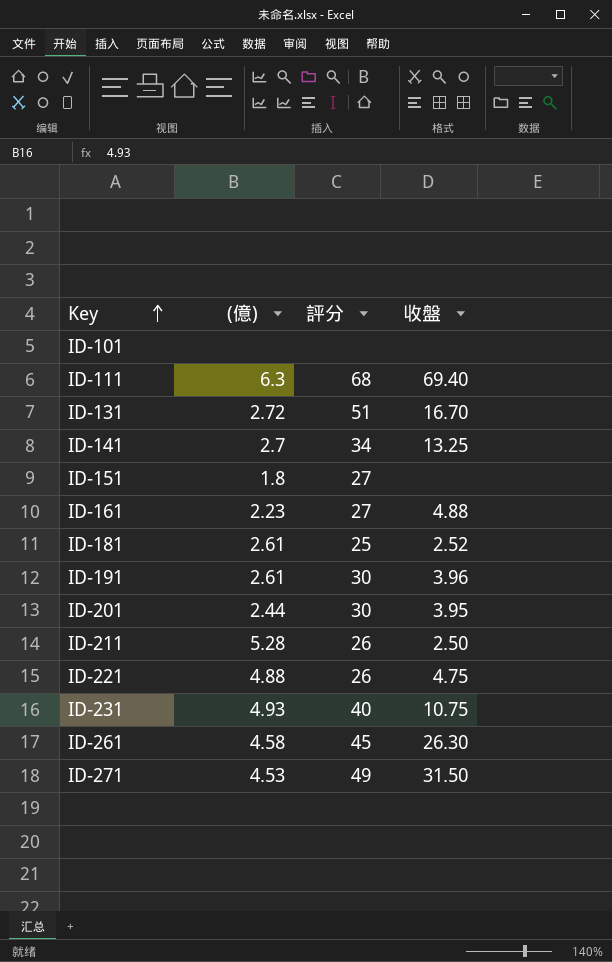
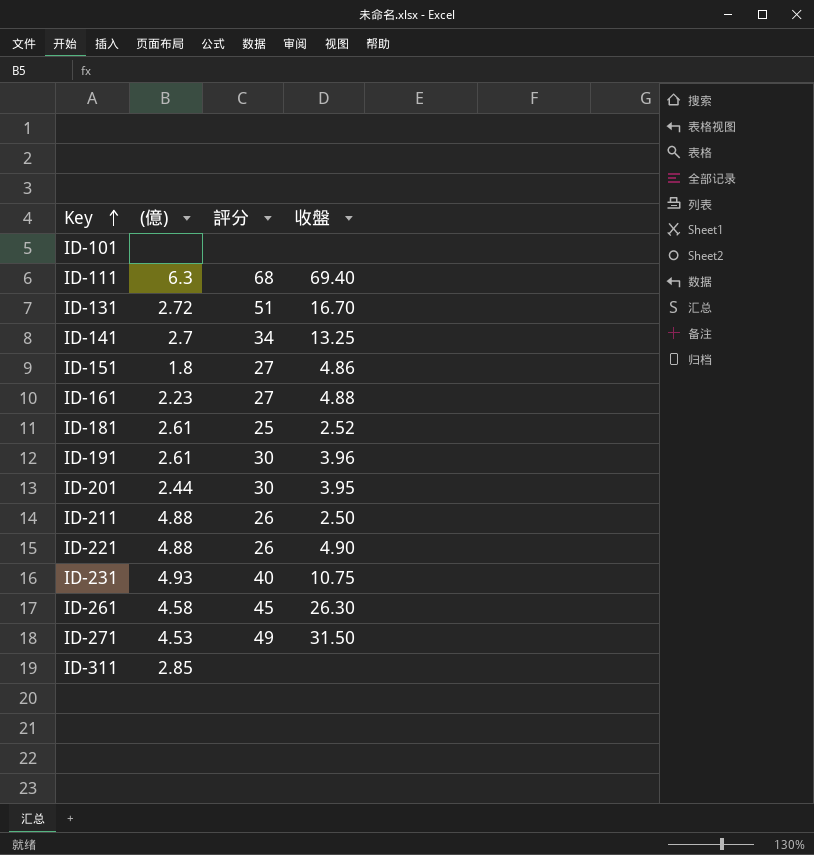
ID-151 | 收盤: none -> 4.86
ID-211 | (億): 5.28 -> 4.88
ID-221 | 收盤: 4.75 -> 4.90
row ID-311: none -> 2.85 | none | none

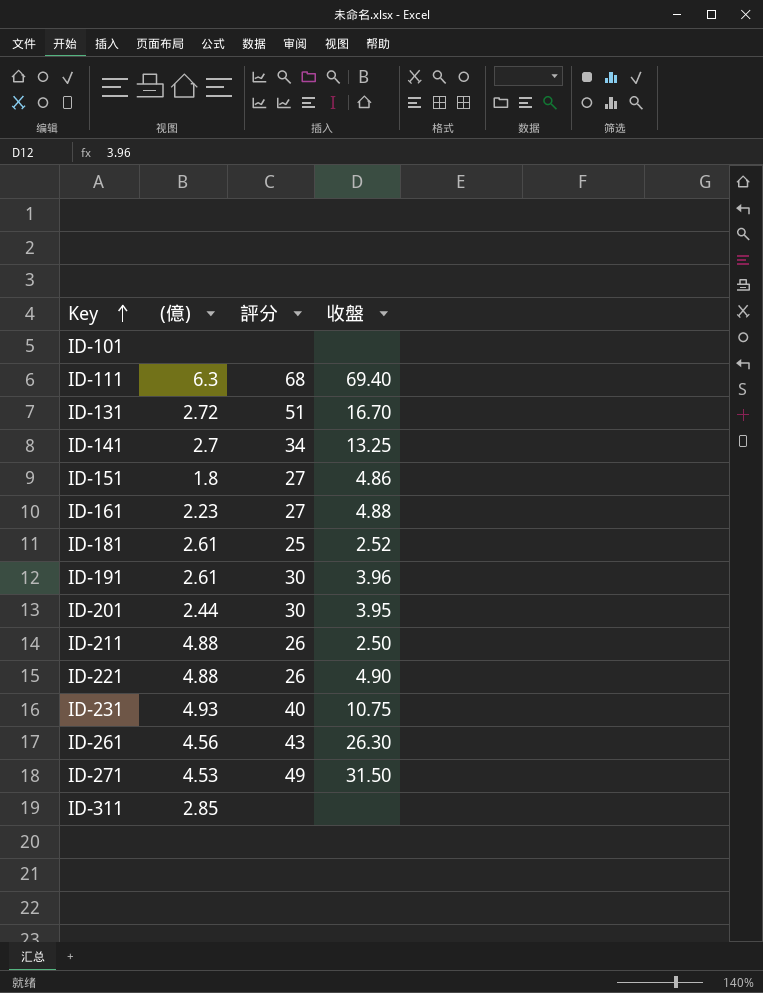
ID-261 | (億): 4.58 -> 4.56
ID-261 | 評分: 45 -> 43

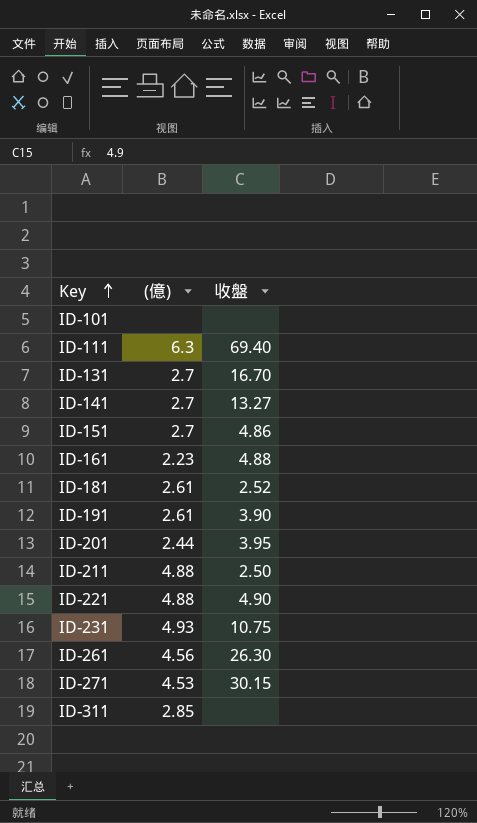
column 評分 | position: 3 -> none
ID-131 | (億): 2.72 -> 2.7
ID-141 | 收盤: 13.25 -> 13.27
ID-151 | (億): 1.8 -> 2.7
ID-191 | 收盤: 3.96 -> 3.90
ID-271 | 收盤: 31.50 -> 30.15

